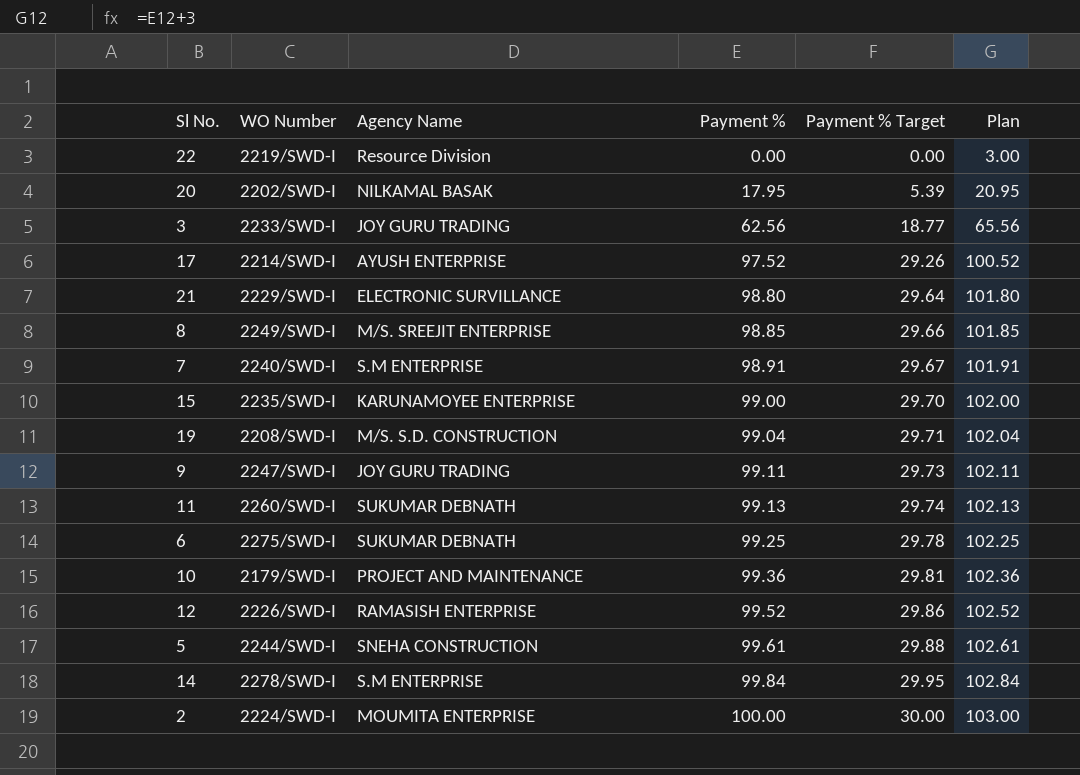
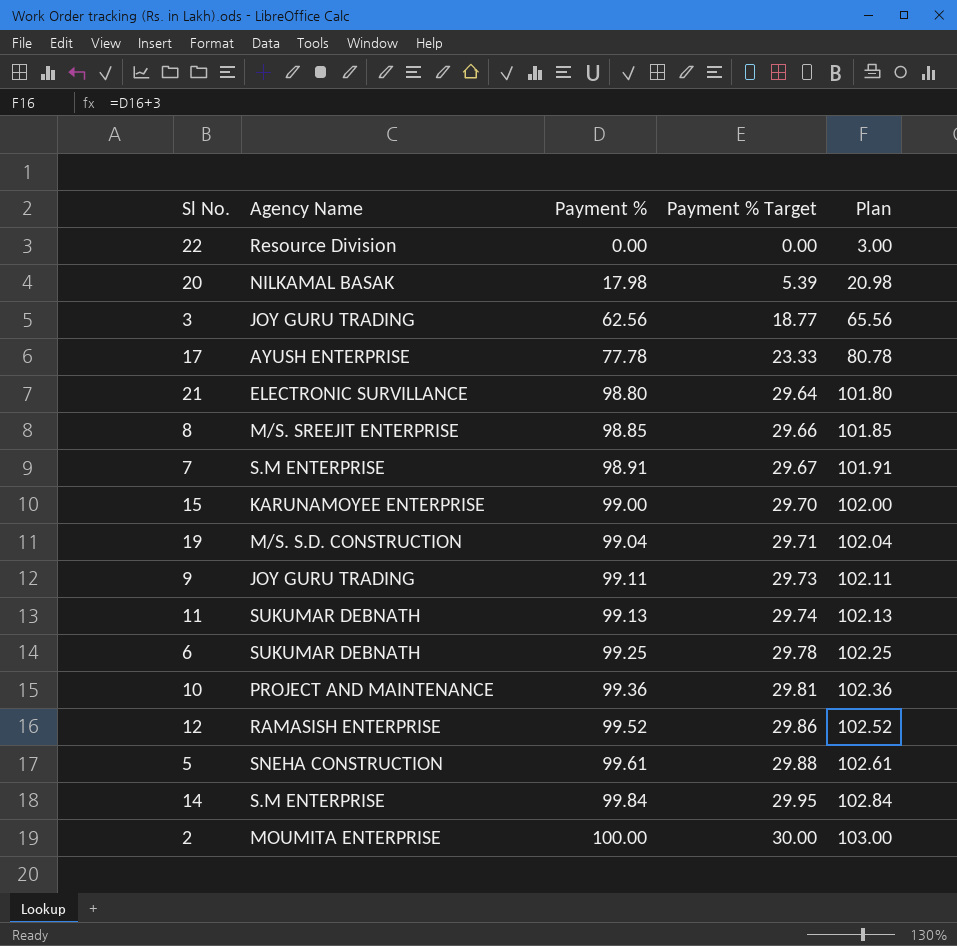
column WO Number | position: 2 -> none
20 | Payment %: 17.95 -> 17.98
20 | Plan: 20.95 -> 20.98
17 | Payment %: 97.52 -> 77.78
17 | Payment % Target: 29.26 -> 23.33
17 | Plan: 100.52 -> 80.78

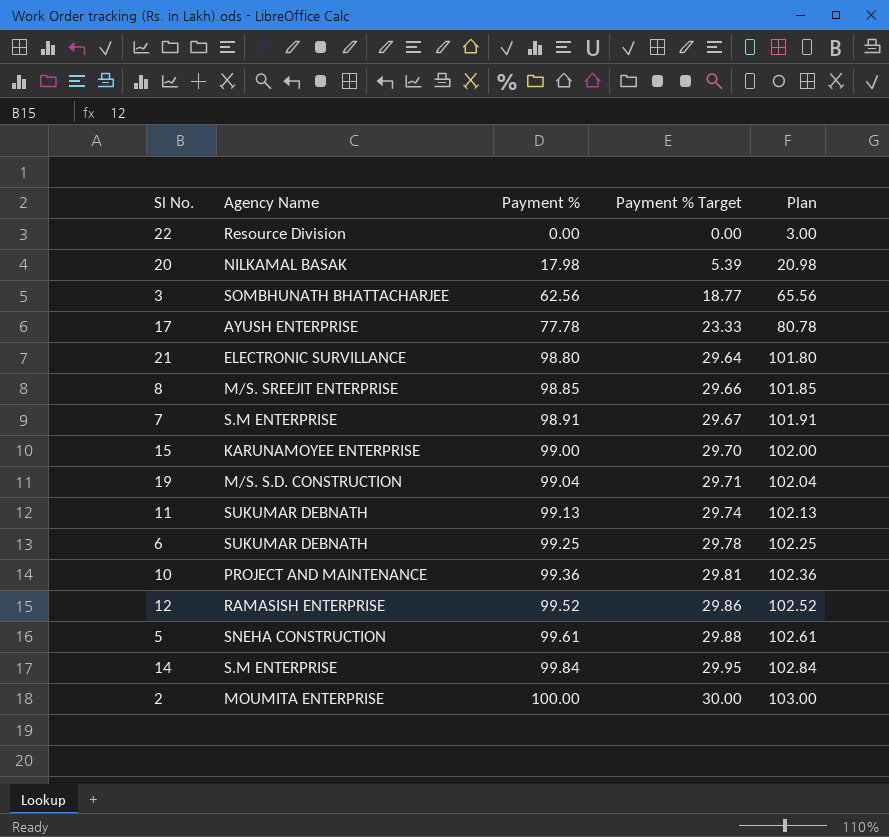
row 9: JOY GURU TRADING | 99.11 | 29.73 | 102.11 -> none
3 | Agency Name: JOY GURU TRADING -> SOMBHUNATH BHATTACHARJEE

